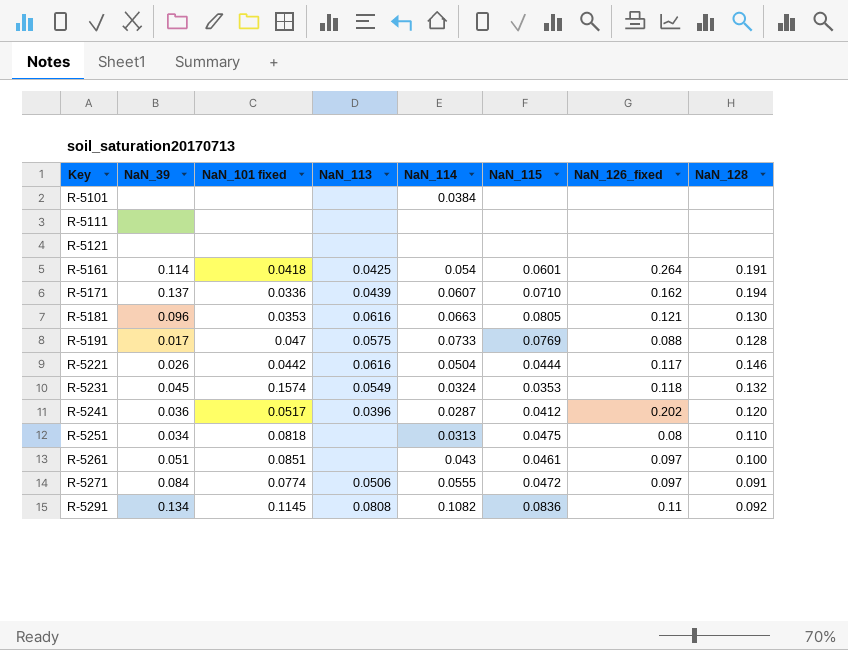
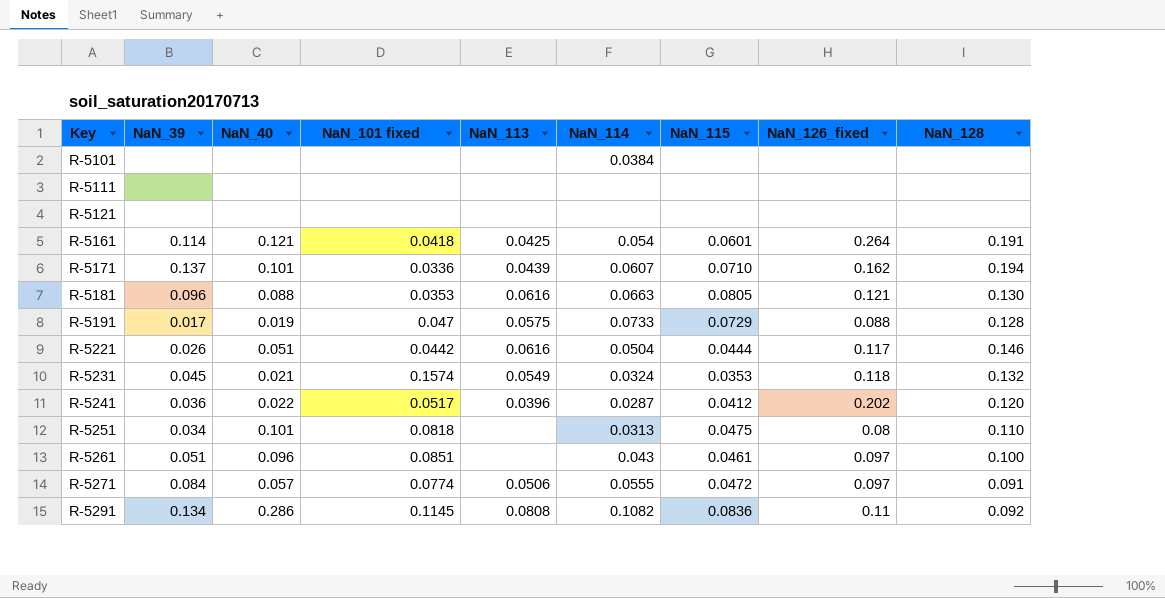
column NaN_40 | position: none -> 3
R-5191 | NaN_115: 0.0769 -> 0.0729

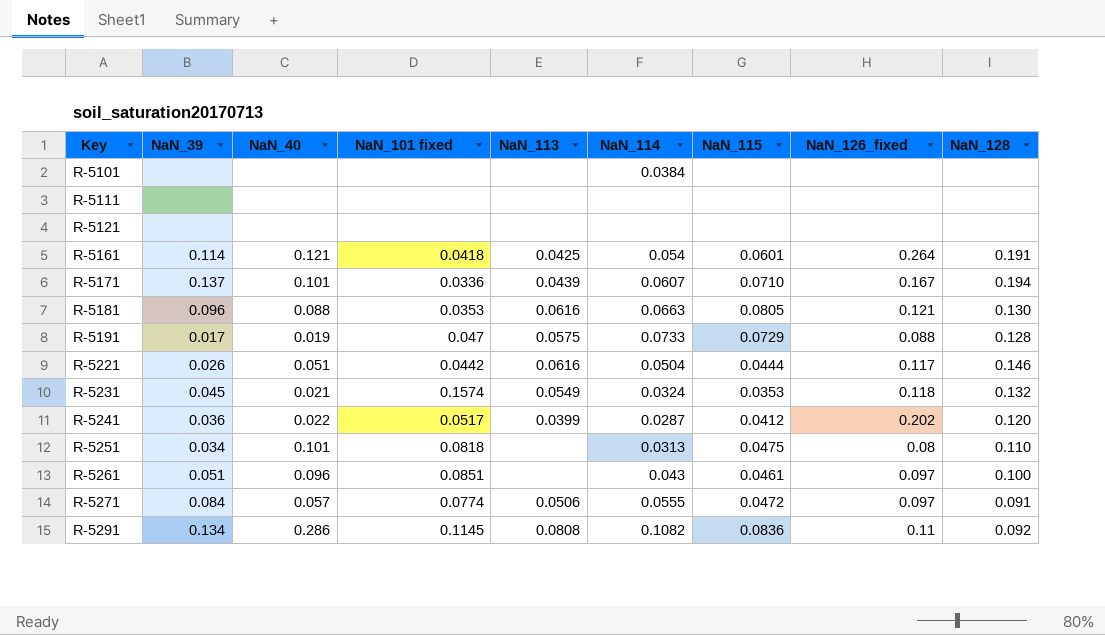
R-5171 | NaN_126_fixed: 0.162 -> 0.167
R-5241 | NaN_113: 0.0396 -> 0.0399

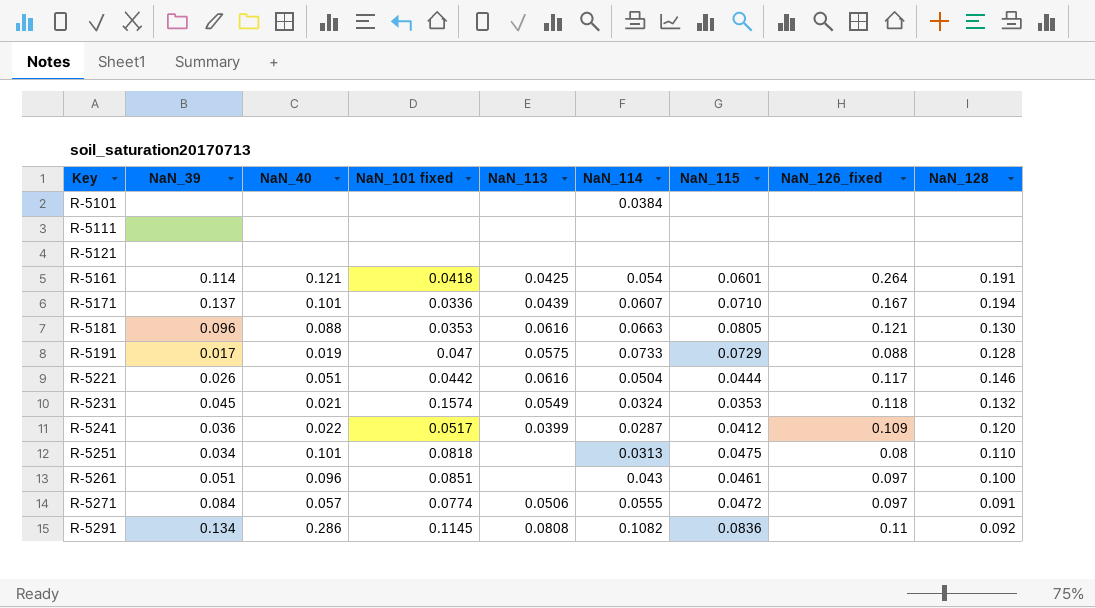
R-5241 | NaN_126_fixed: 0.202 -> 0.109

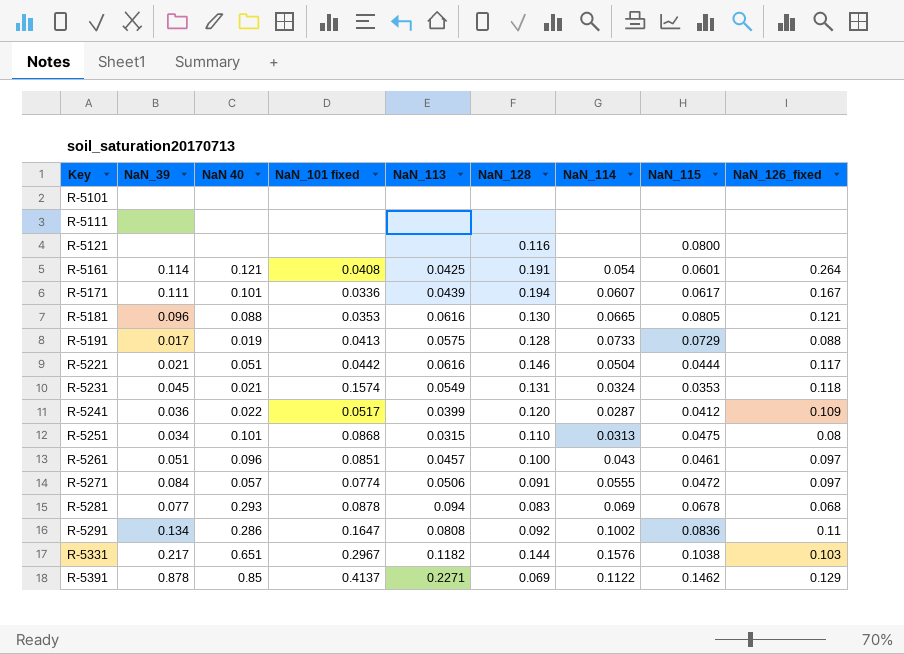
column name: NaN_40 -> NaN 40
column NaN_128 | position: 9 -> 6
R-5101 | NaN_114: 0.0384 -> none
R-5121 | NaN_128: none -> 0.116
R-5121 | NaN_115: none -> 0.0800
R-5161 | NaN_101 fixed: 0.0418 -> 0.0408
R-5171 | NaN_39: 0.137 -> 0.111
R-5171 | NaN_115: 0.0710 -> 0.0617
R-5181 | NaN_114: 0.0663 -> 0.0665
R-5191 | NaN_101 fixed: 0.047 -> 0.0413
R-5221 | NaN_39: 0.026 -> 0.021
R-5231 | NaN_128: 0.132 -> 0.131
R-5251 | NaN_101 fixed: 0.0818 -> 0.0868
R-5251 | NaN_113: none -> 0.0315
R-5261 | NaN_113: none -> 0.0457
row R-5281: none -> 0.077 | 0.293 | 0.0878 | 0.094 | 0.083 | 0.069 | 0.0678 | 0.068
R-5291 | NaN_101 fixed: 0.1145 -> 0.1647
R-5291 | NaN_114: 0.1082 -> 0.1002
row R-5331: none -> 0.217 | 0.651 | 0.2967 | 0.1182 | 0.144 | 0.1576 | 0.1038 | 0.103
row R-5391: none -> 0.878 | 0.85 | 0.4137 | 0.2271 | 0.069 | 0.1122 | 0.1462 | 0.129

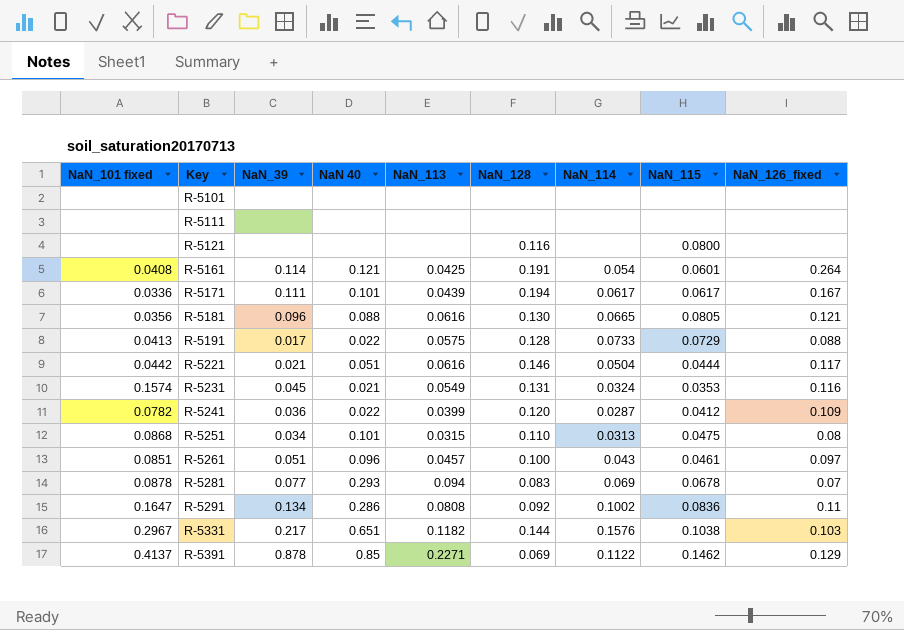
column NaN_101 fixed | position: 4 -> 1
row R-5271: 0.084 | 0.057 | 0.0774 | 0.0506 | 0.091 | 0.0555 | 0.0472 | 0.097 -> none
R-5171 | NaN_114: 0.0607 -> 0.0617
R-5181 | NaN_101 fixed: 0.0353 -> 0.0356
R-5191 | NaN 40: 0.019 -> 0.022
R-5231 | NaN_126_fixed: 0.118 -> 0.116
R-5241 | NaN_101 fixed: 0.0517 -> 0.0782
R-5281 | NaN_126_fixed: 0.068 -> 0.07

